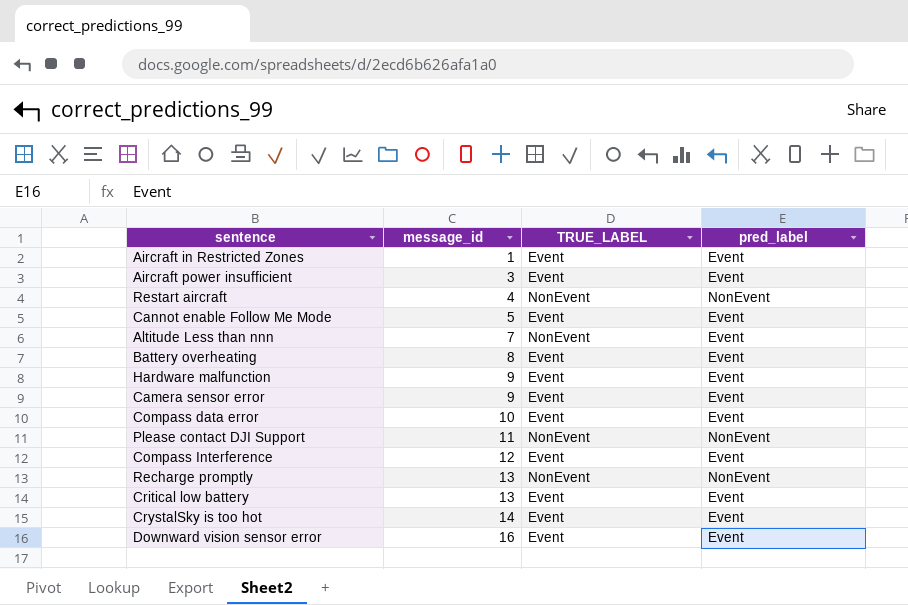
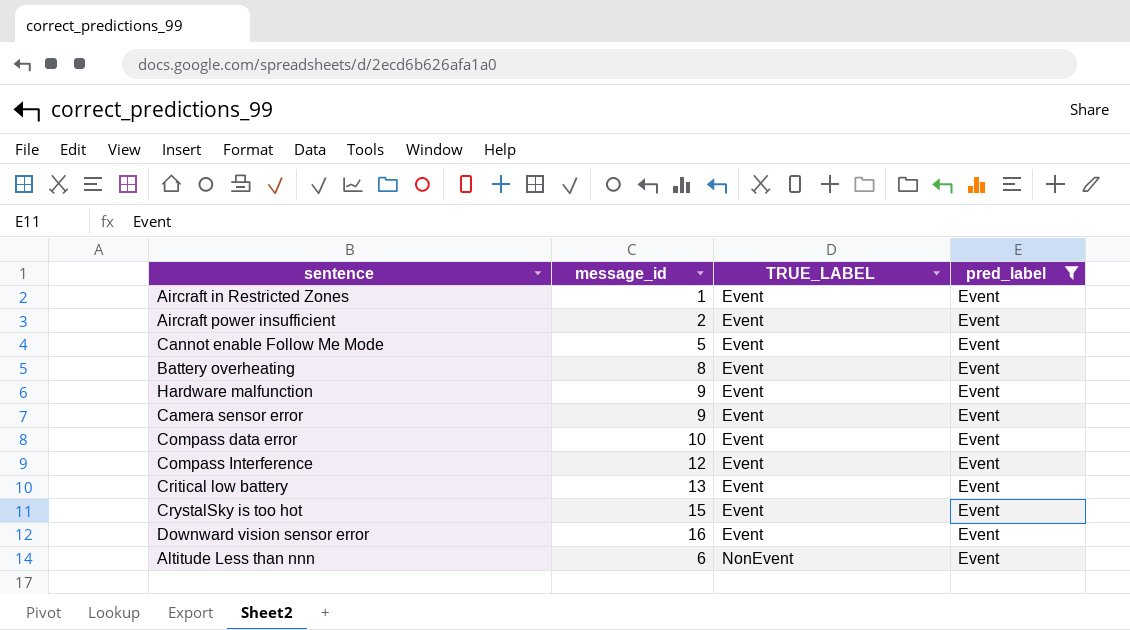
filter: none -> pred_label = Event
row order: message_id ascending -> TRUE_LABEL ascending
Aircraft power insufficient | message_id: 3 -> 2
CrystalSky is too hot | message_id: 14 -> 15
Altitude Less than nnn | message_id: 7 -> 6

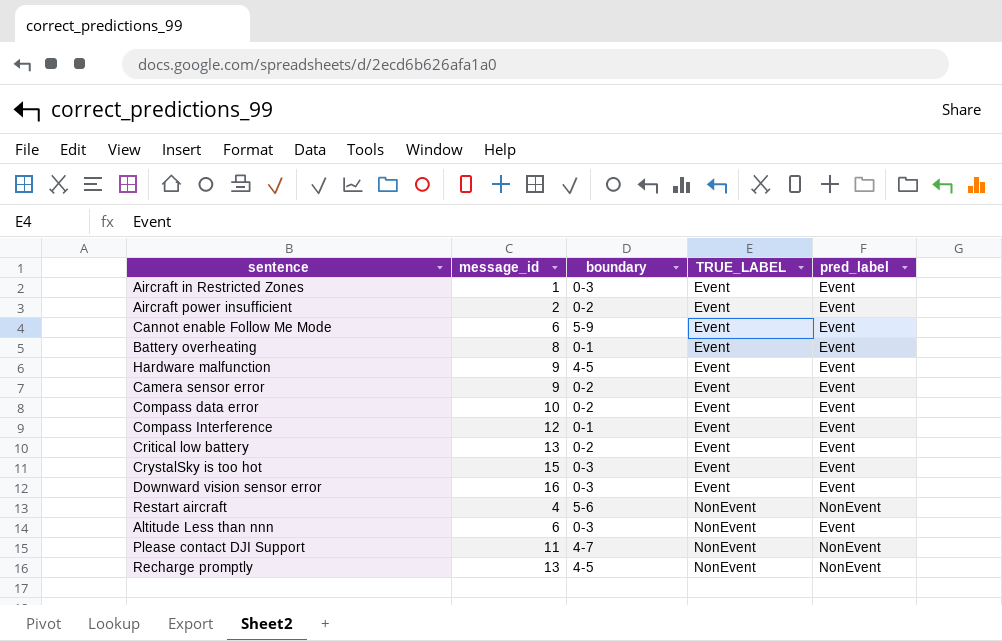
filter: pred_label = Event -> none
column boundary | position: none -> 3
Cannot enable Follow Me Mode | message_id: 5 -> 6

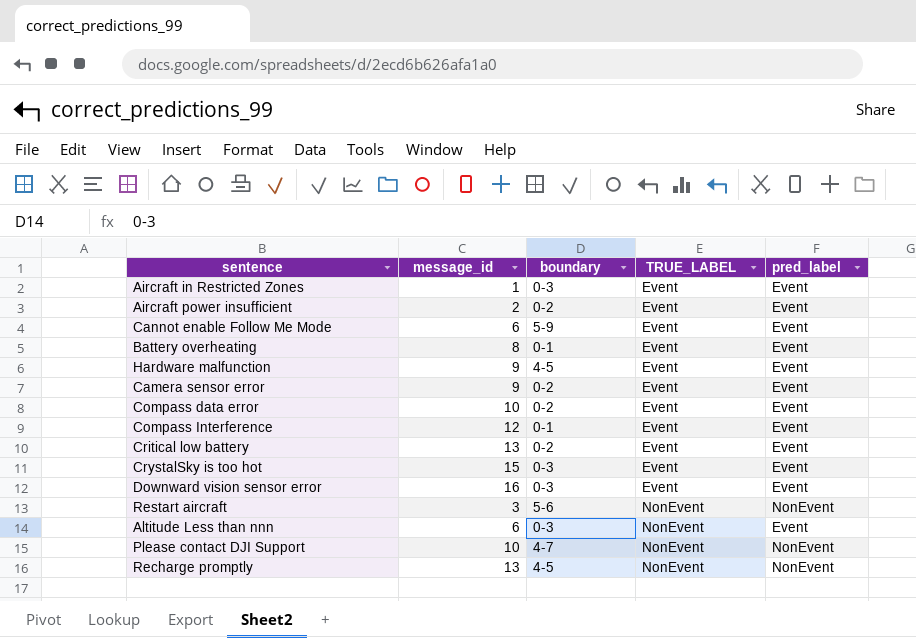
Restart aircraft | message_id: 4 -> 3
Please contact DJI Support | message_id: 11 -> 10

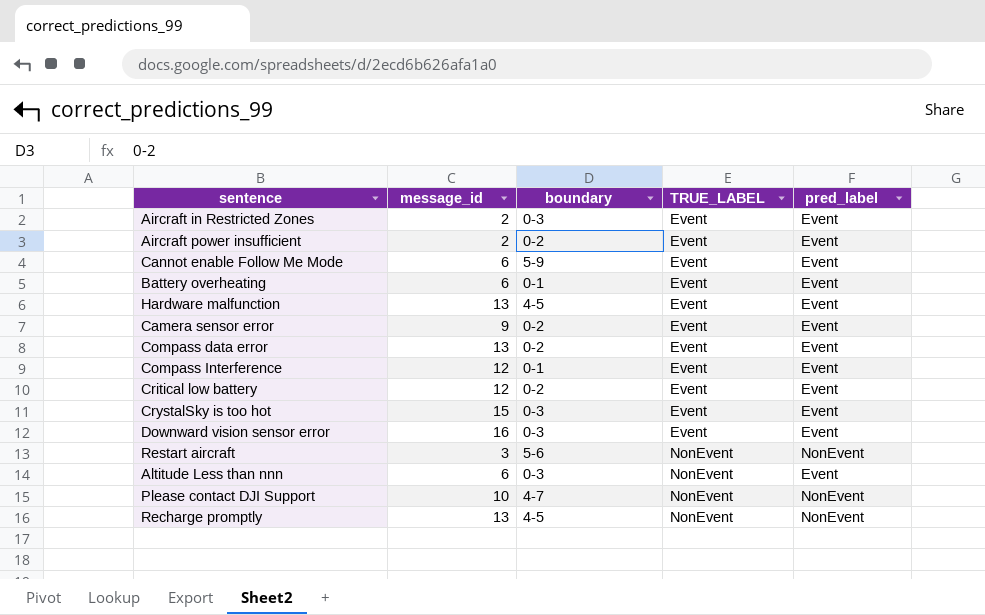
Aircraft in Restricted Zones | message_id: 1 -> 2
Battery overheating | message_id: 8 -> 6
Hardware malfunction | message_id: 9 -> 13
Compass data error | message_id: 10 -> 13
Critical low battery | message_id: 13 -> 12

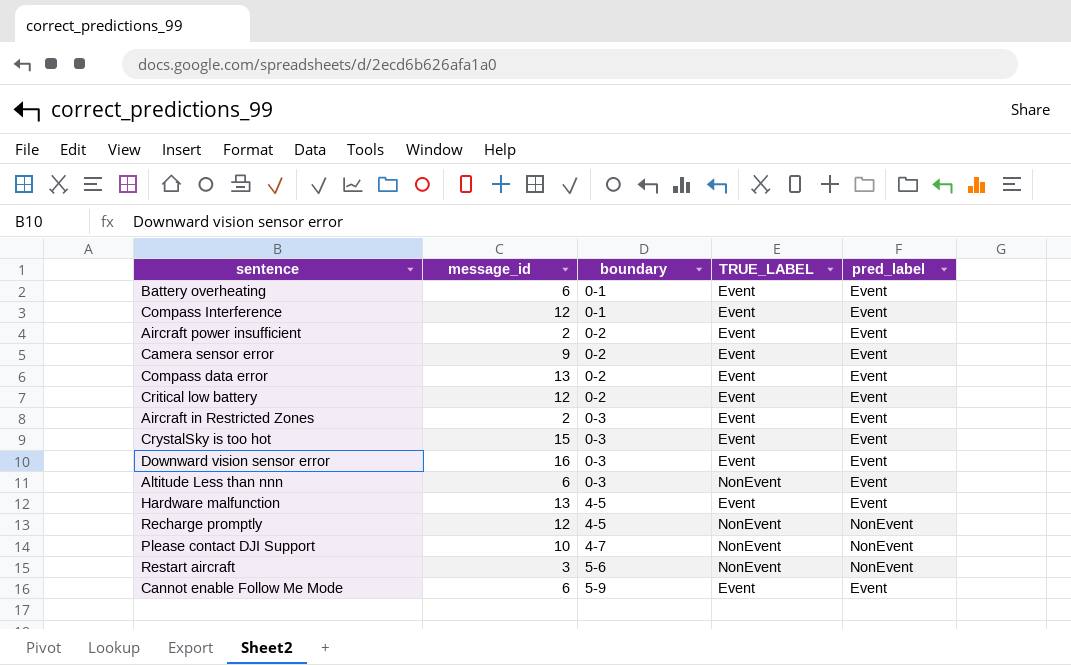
row order: TRUE_LABEL ascending -> boundary ascending
Recharge promptly | message_id: 13 -> 12

